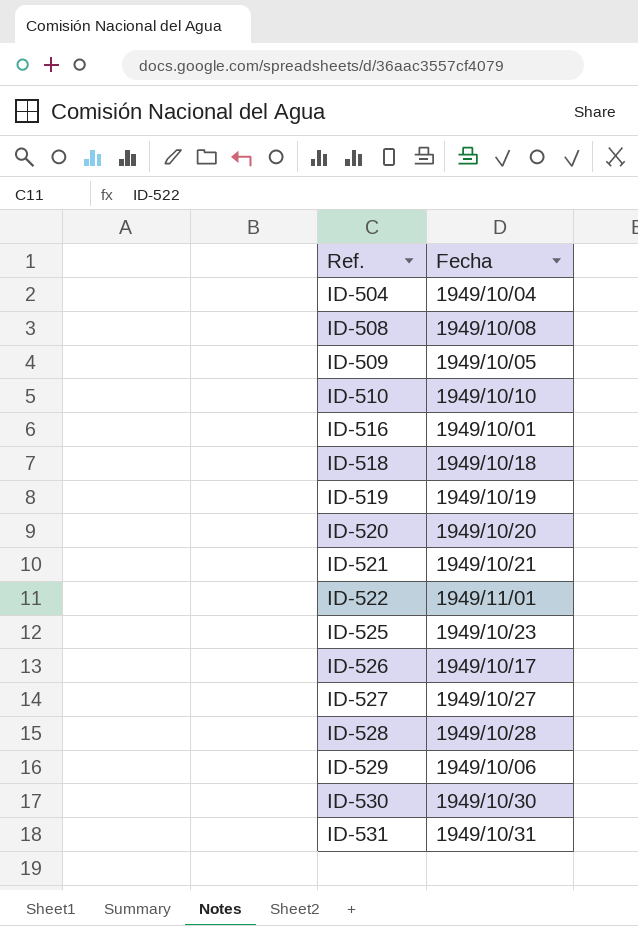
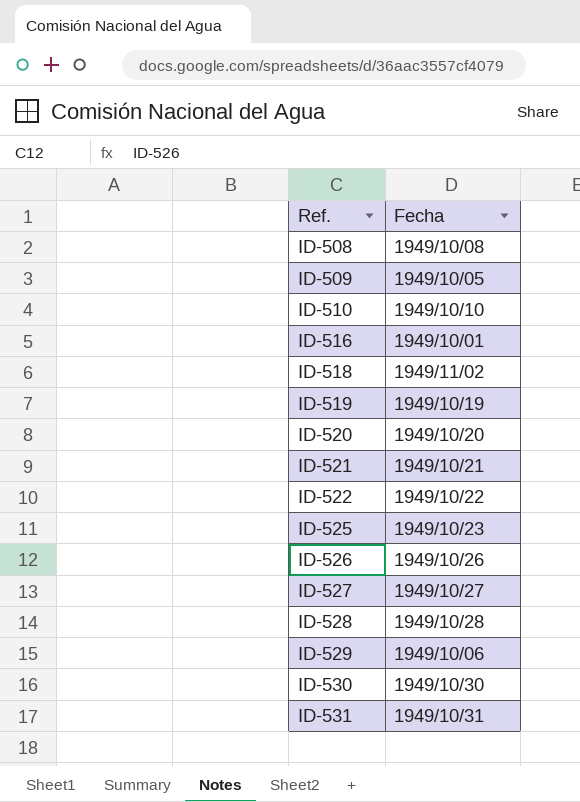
row ID-504: 1949/10/04 -> none
ID-518 | Fecha: 1949/10/18 -> 1949/11/02
ID-522 | Fecha: 1949/11/01 -> 1949/10/22
ID-526 | Fecha: 1949/10/17 -> 1949/10/26

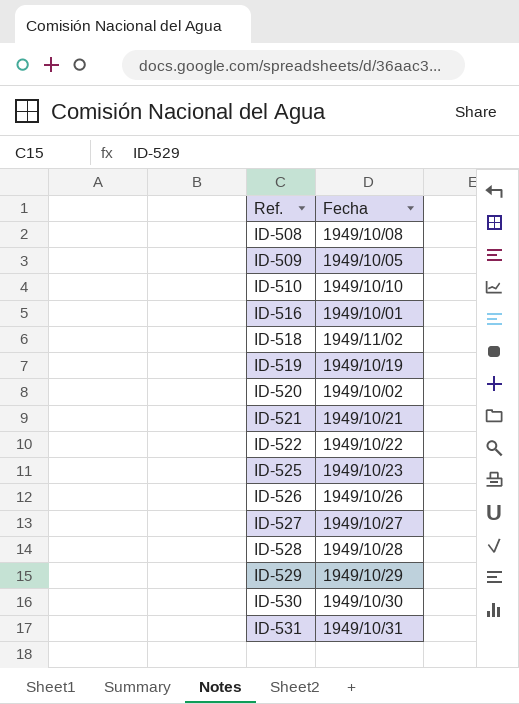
ID-520 | Fecha: 1949/10/20 -> 1949/10/02
ID-529 | Fecha: 1949/10/06 -> 1949/10/29

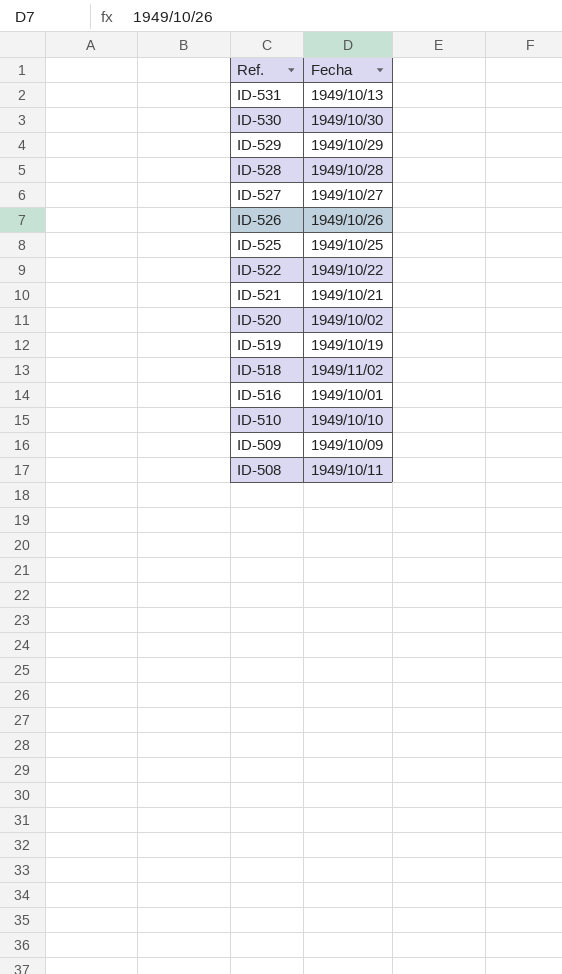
row order: Ref. ascending -> Ref. descending
ID-531 | Fecha: 1949/10/31 -> 1949/10/13
ID-525 | Fecha: 1949/10/23 -> 1949/10/25
ID-509 | Fecha: 1949/10/05 -> 1949/10/09
ID-508 | Fecha: 1949/10/08 -> 1949/10/11

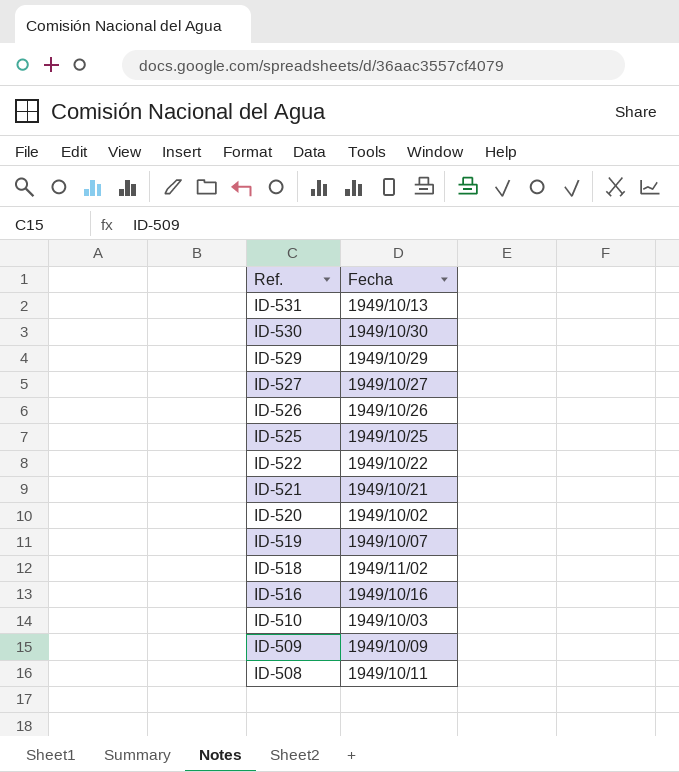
row ID-528: 1949/10/28 -> none
ID-519 | Fecha: 1949/10/19 -> 1949/10/07
ID-516 | Fecha: 1949/10/01 -> 1949/10/16
ID-510 | Fecha: 1949/10/10 -> 1949/10/03

